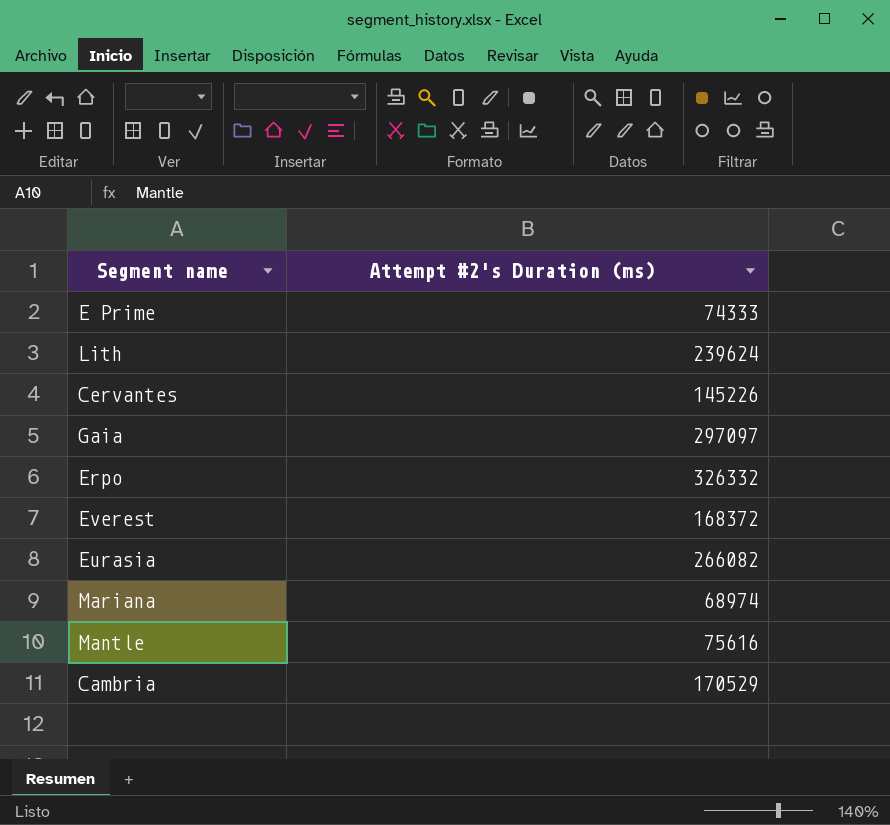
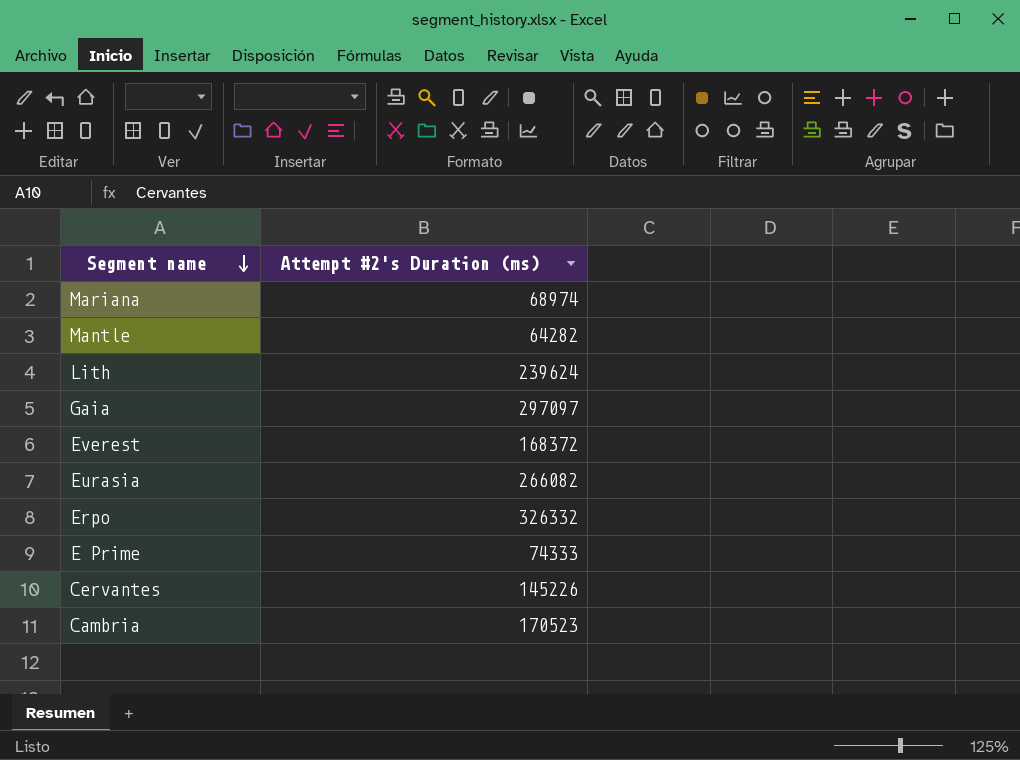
row order: none -> Segment name descending
Mantle | Attempt #2's Duration (ms): 75616 -> 64282
Cambria | Attempt #2's Duration (ms): 170529 -> 170523

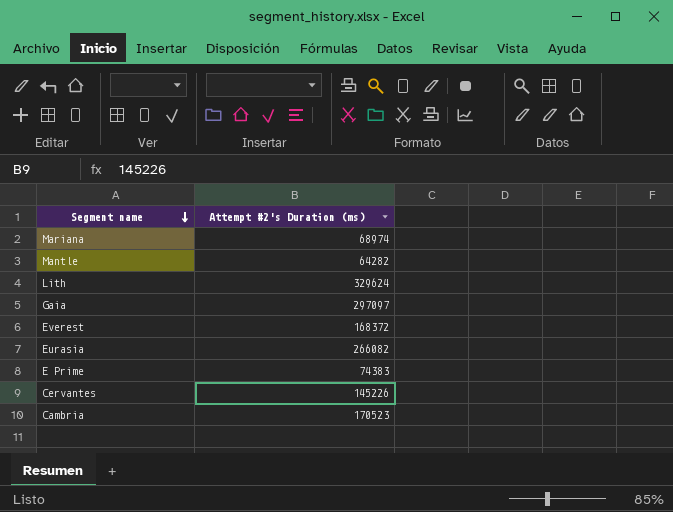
row Erpo: 326332 -> none
Lith | Attempt #2's Duration (ms): 239624 -> 329624
E Prime | Attempt #2's Duration (ms): 74333 -> 74383

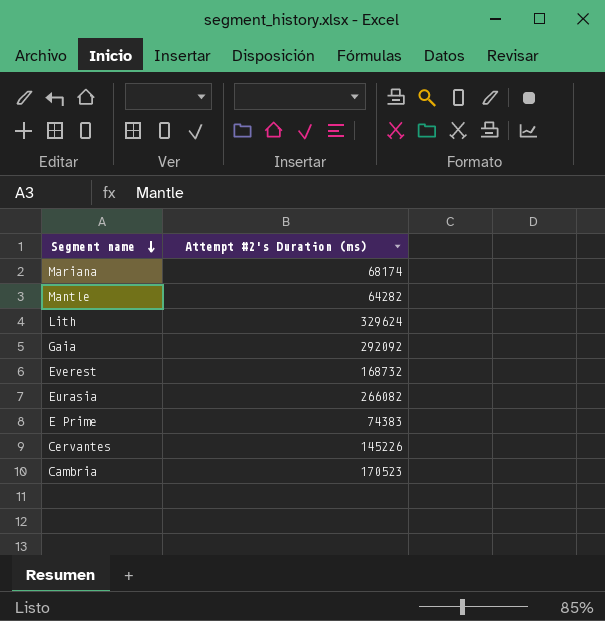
Mariana | Attempt #2's Duration (ms): 68974 -> 68174
Gaia | Attempt #2's Duration (ms): 297097 -> 292092
Everest | Attempt #2's Duration (ms): 168372 -> 168732

